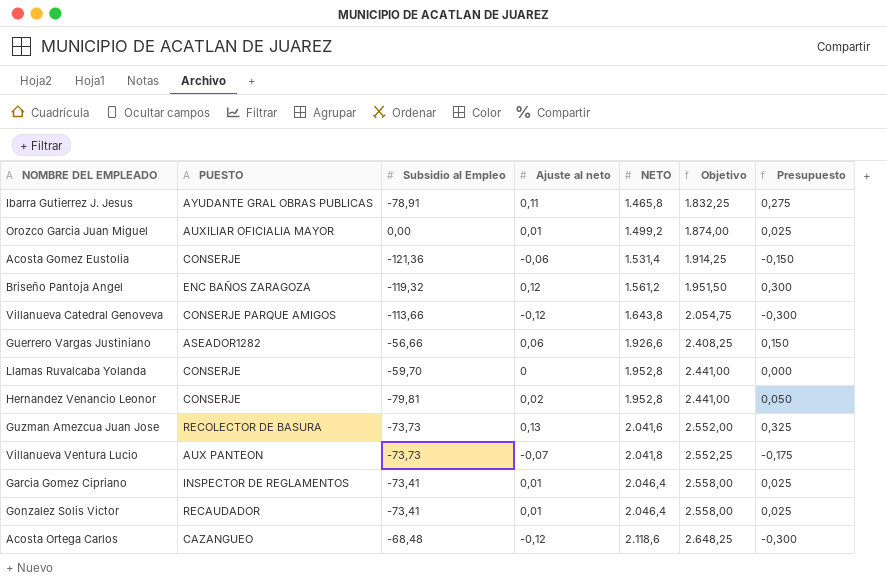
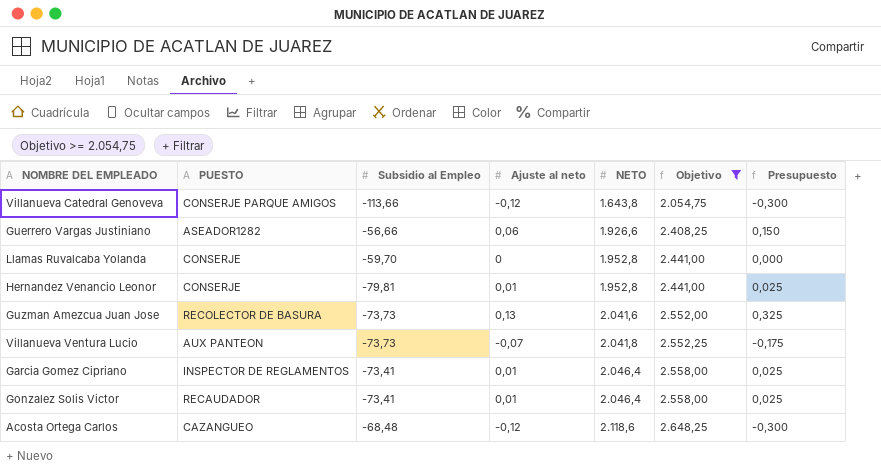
filter: none -> Objetivo >= 2.054,75
Hernandez Venancio Leonor | Ajuste al neto: 0,02 -> 0,01
Hernandez Venancio Leonor | Presupuesto: 0,050 -> 0,025

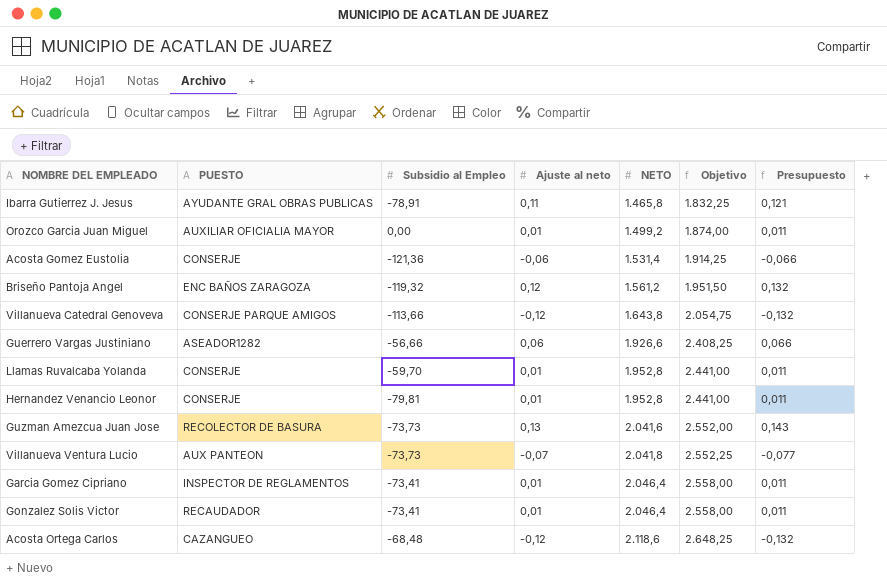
filter: Objetivo >= 2.054,75 -> none
column Presupuesto | formula: [Ajuste al neto] * 2,5 -> [Ajuste al neto] * 1,1
Llamas Ruvalcaba Yolanda | Ajuste al neto: 0 -> 0,01

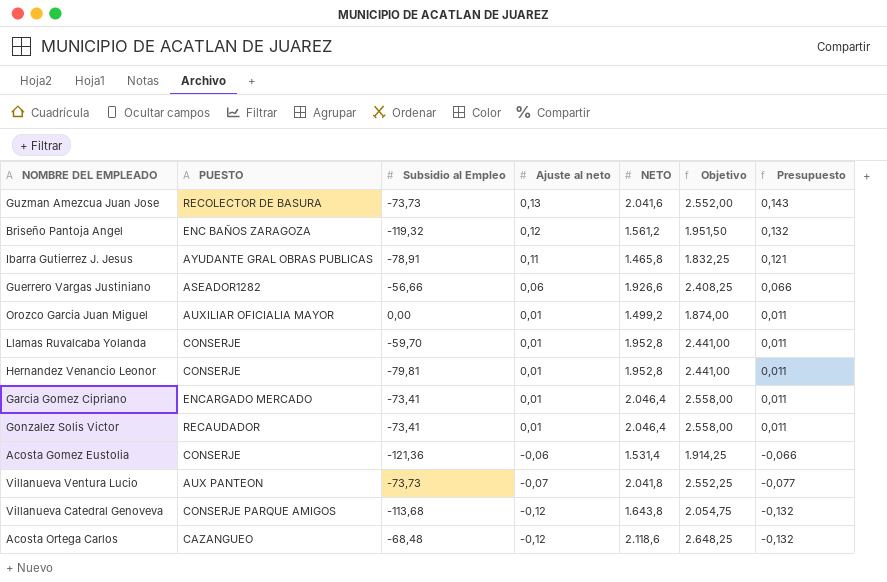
row order: NETO ascending -> Ajuste al neto descending
Garcia Gomez Cipriano | PUESTO: INSPECTOR DE REGLAMENTOS -> ENCARGADO MERCADO
Villanueva Catedral Genoveva | Subsidio al Empleo: -113,66 -> -113,68

